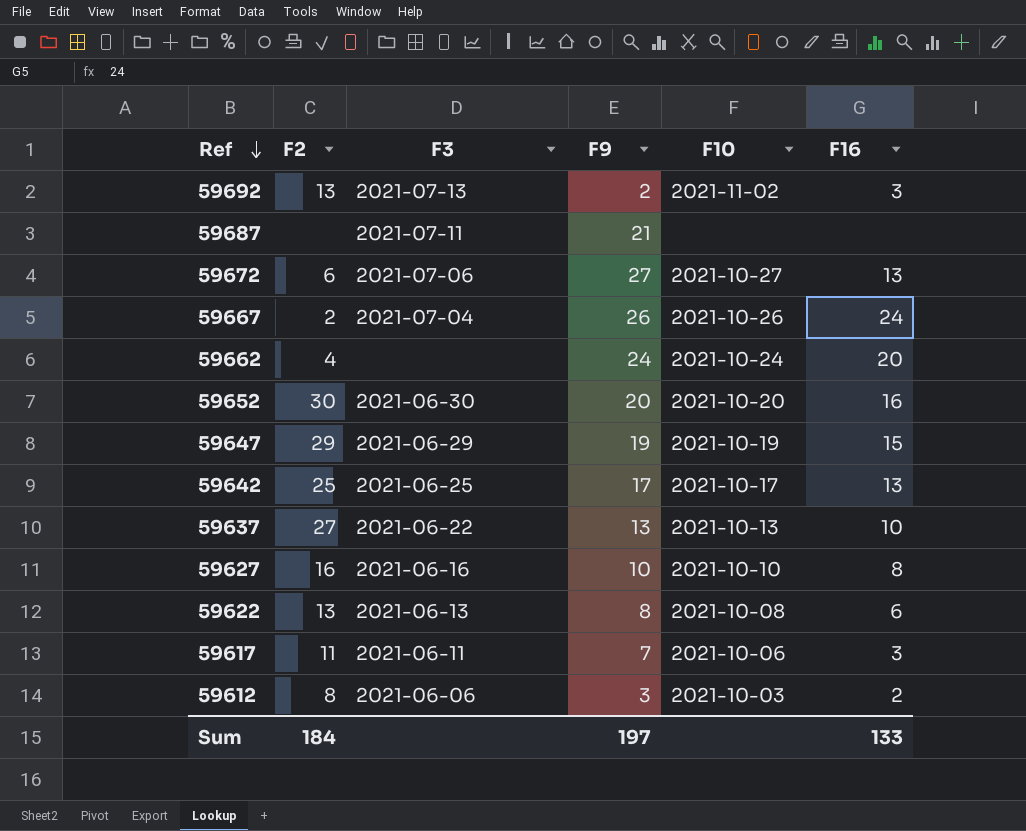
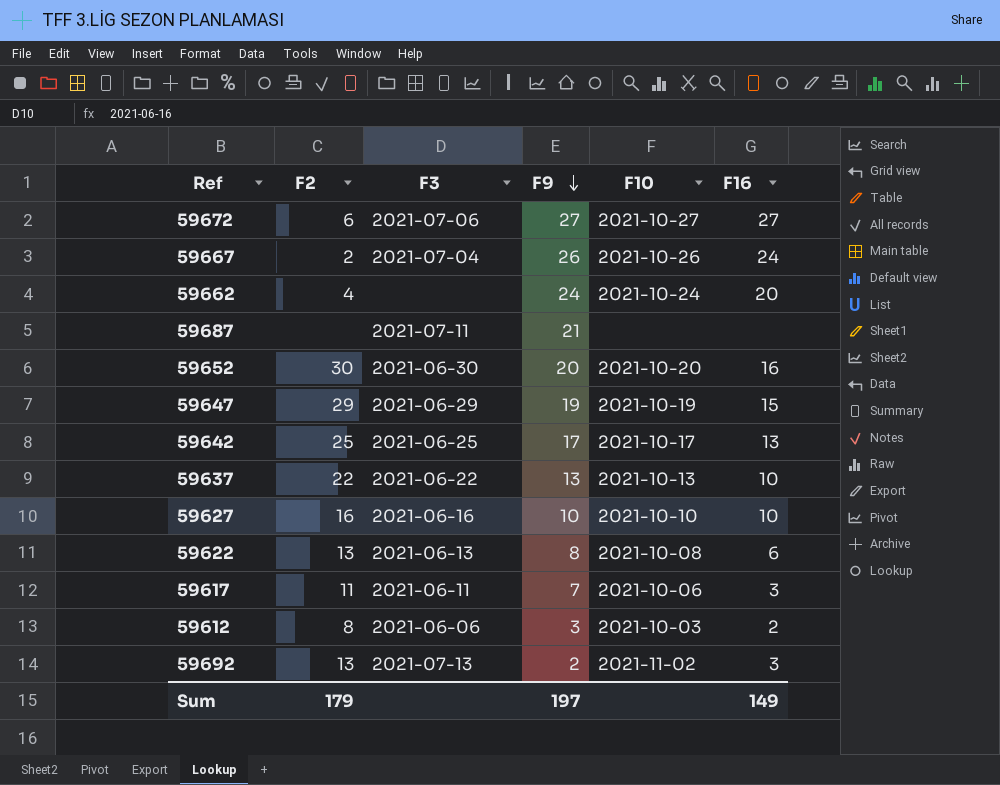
row order: Ref descending -> F9 descending
59672 | F16: 13 -> 27
59637 | F2: 27 -> 22
59627 | F16: 8 -> 10
Sum | F2: 184 -> 179
Sum | F16: 133 -> 149

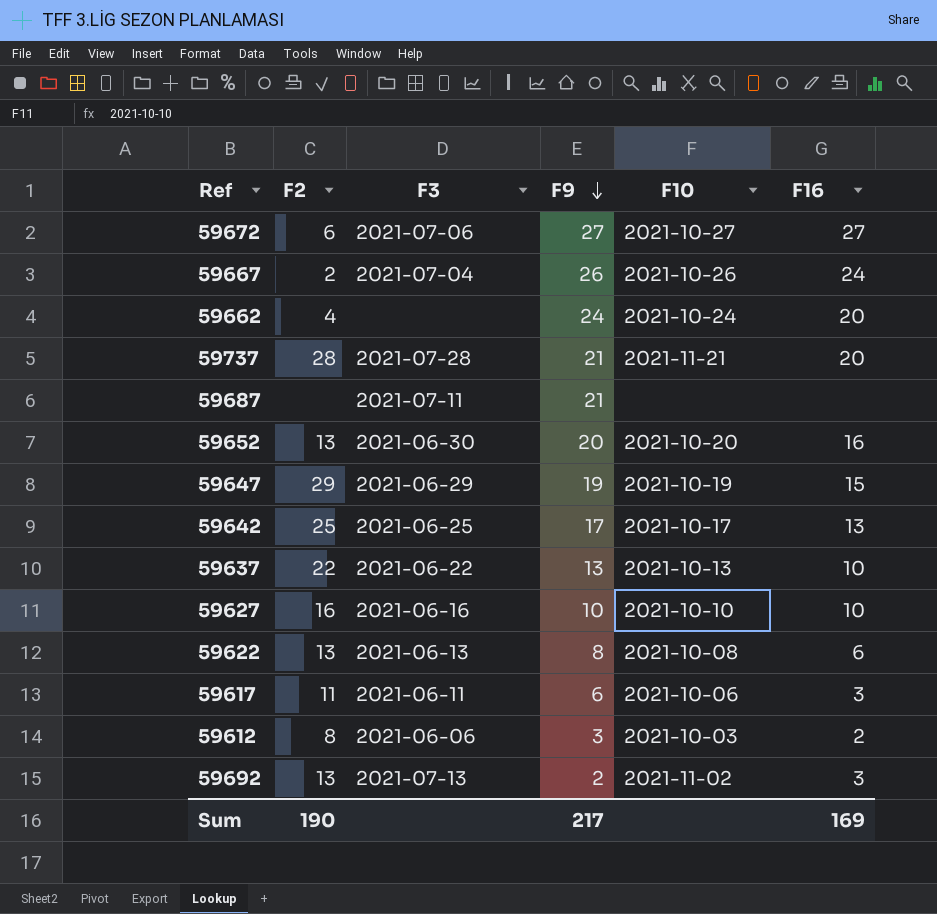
row 59737: none -> 28 | 2021-07-28 | 21 | 2021-11-21 | 20
59652 | F2: 30 -> 13
59617 | F9: 7 -> 6
Sum | F2: 179 -> 190
Sum | F9: 197 -> 217
Sum | F16: 149 -> 169

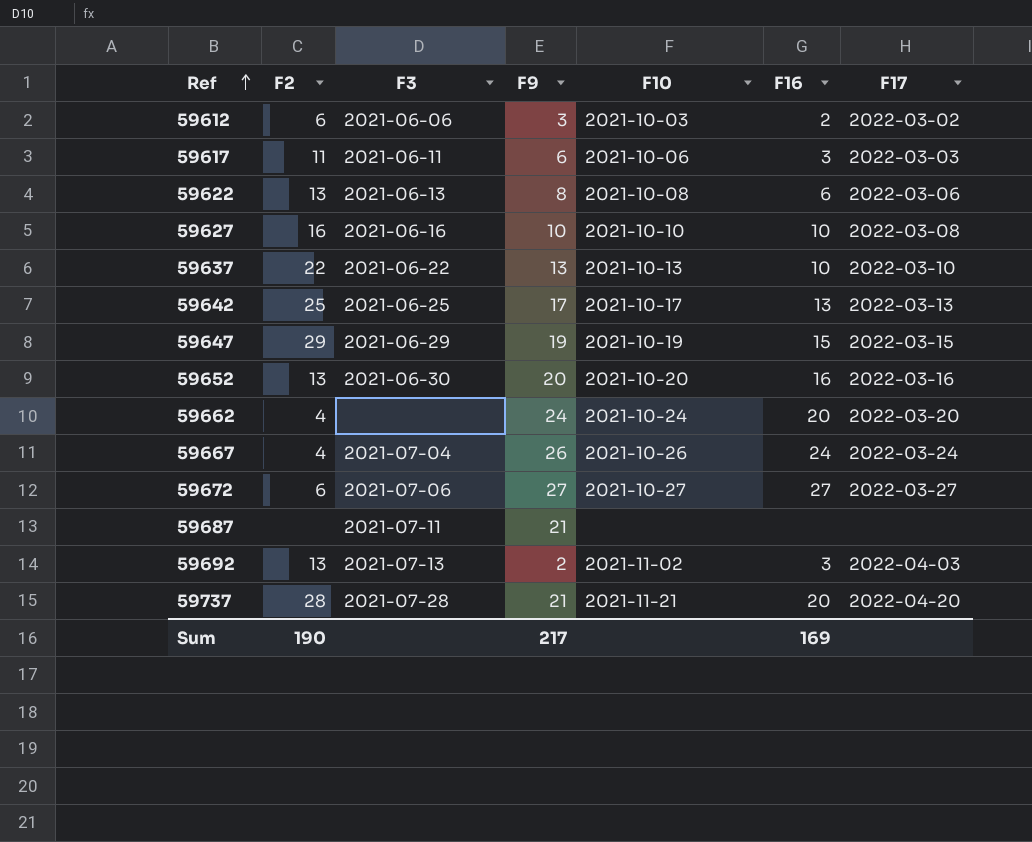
row order: F9 descending -> Ref ascending
column F17 | position: none -> 7
59612 | F2: 8 -> 6
59667 | F2: 2 -> 4

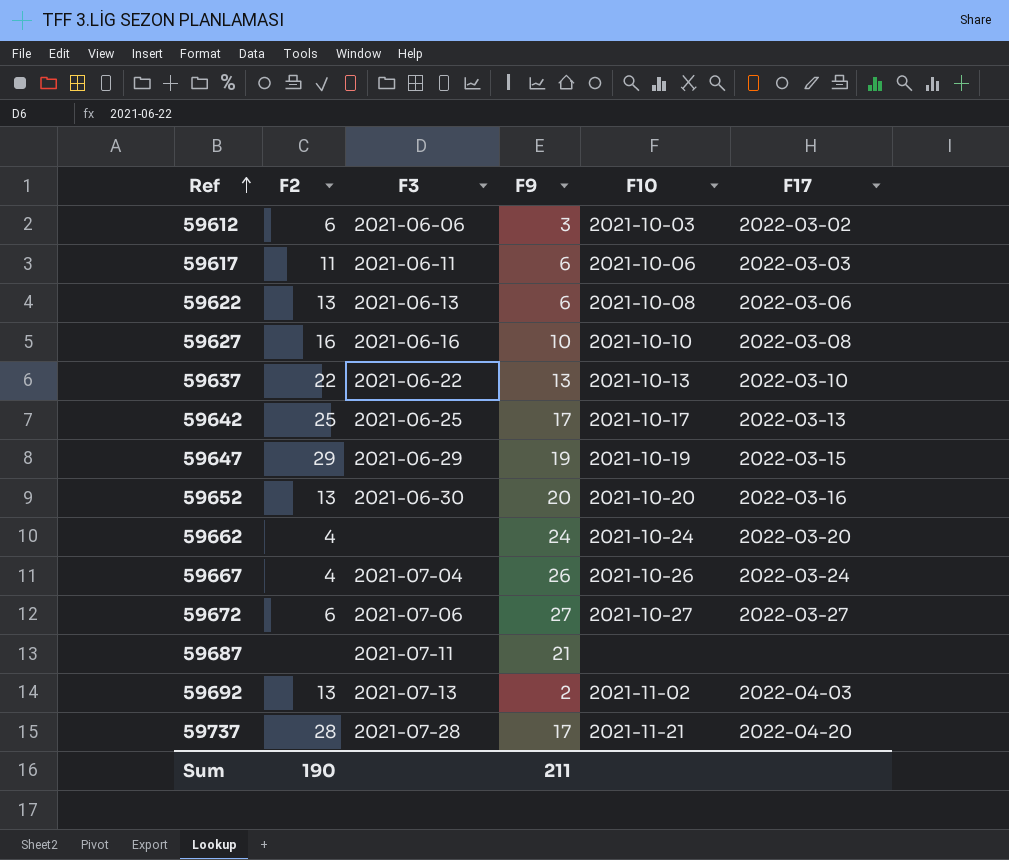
column F16 | position: 6 -> none
59622 | F9: 8 -> 6
59737 | F9: 21 -> 17
Sum | F9: 217 -> 211

